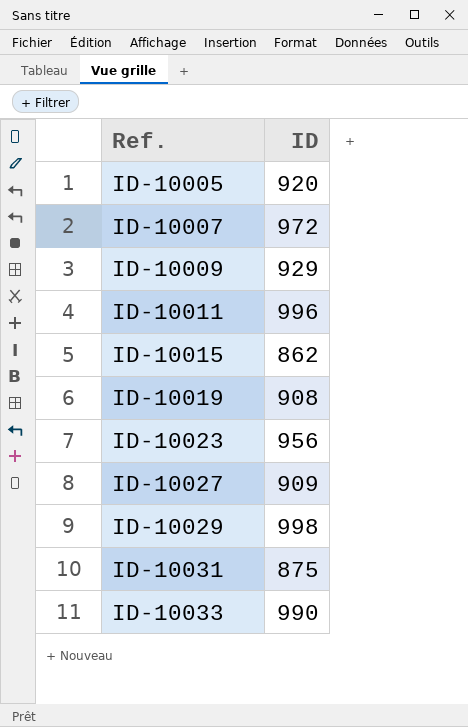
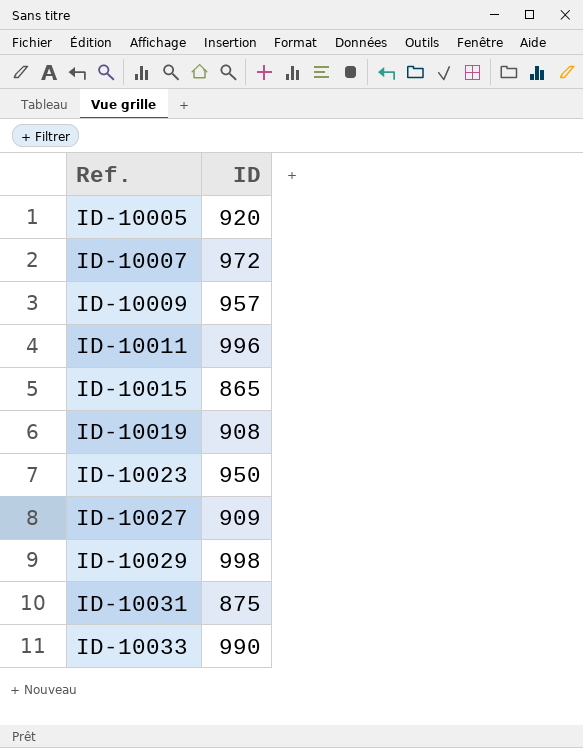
ID-10009 | ID: 929 -> 957
ID-10015 | ID: 862 -> 865
ID-10023 | ID: 956 -> 950

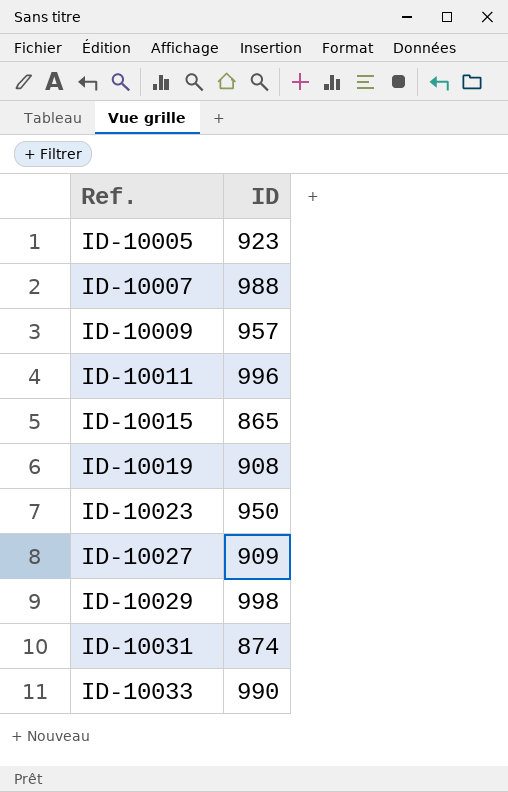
ID-10005 | ID: 920 -> 923
ID-10007 | ID: 972 -> 988
ID-10031 | ID: 875 -> 874

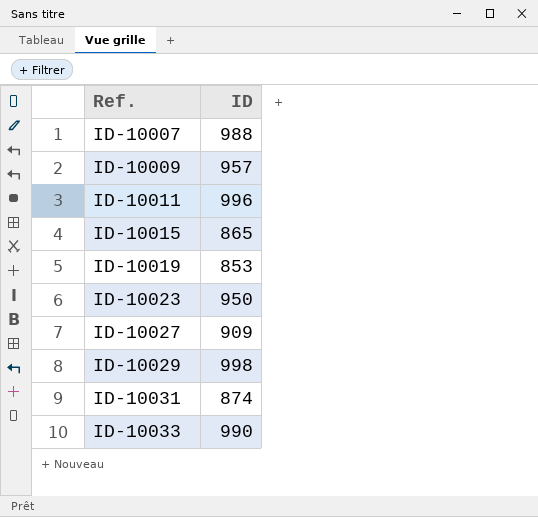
row ID-10005: 923 -> none
ID-10019 | ID: 908 -> 853

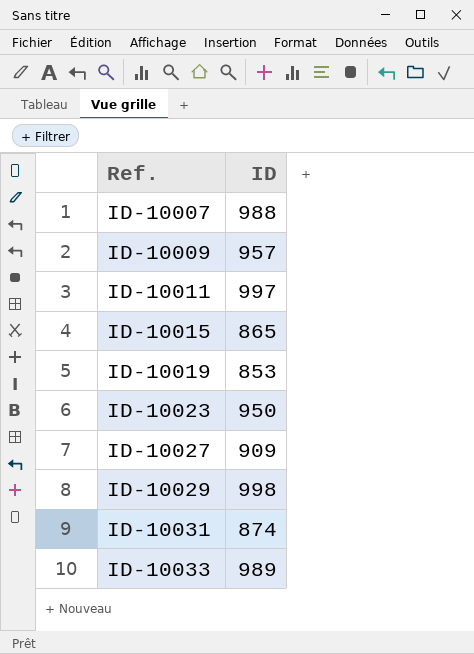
ID-10011 | ID: 996 -> 997
ID-10033 | ID: 990 -> 989

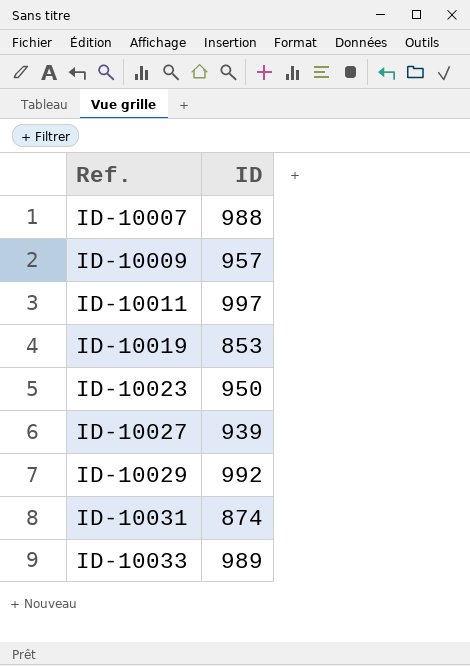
row ID-10015: 865 -> none
ID-10027 | ID: 909 -> 939
ID-10029 | ID: 998 -> 992

